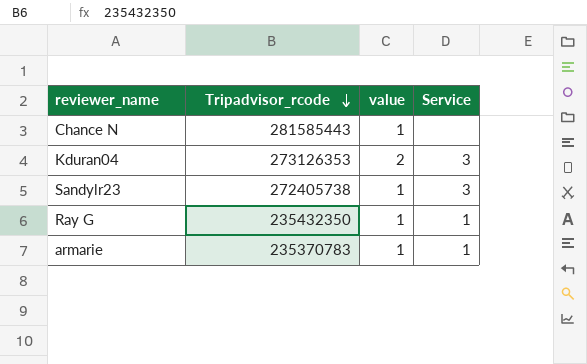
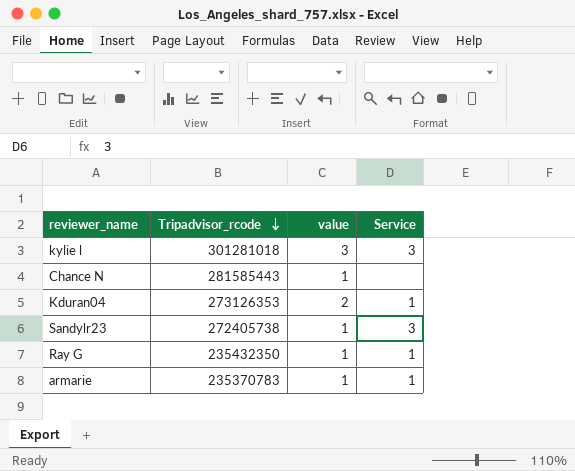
row kylie l: none -> 301281018 | 3 | 3
Kduran04 | Service: 3 -> 1

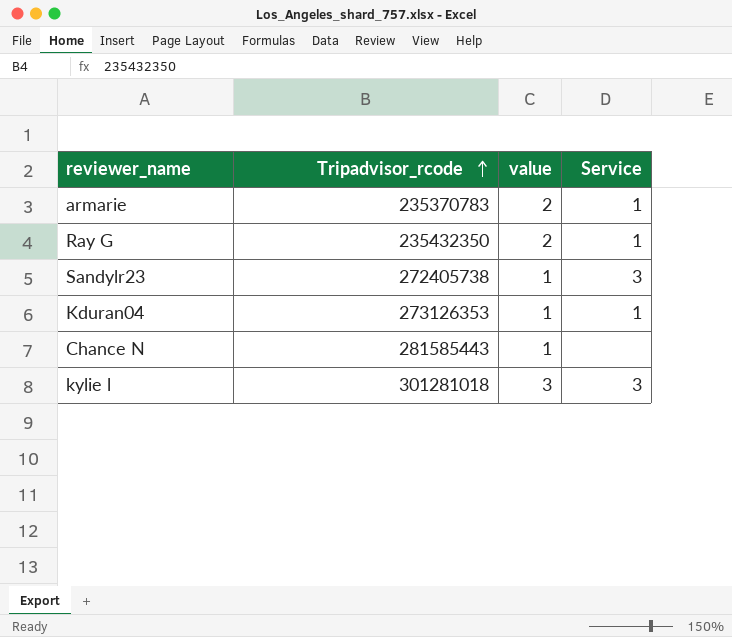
row order: Tripadvisor_rcode descending -> Tripadvisor_rcode ascending
armarie | value: 1 -> 2
Ray G | value: 1 -> 2
Kduran04 | value: 2 -> 1

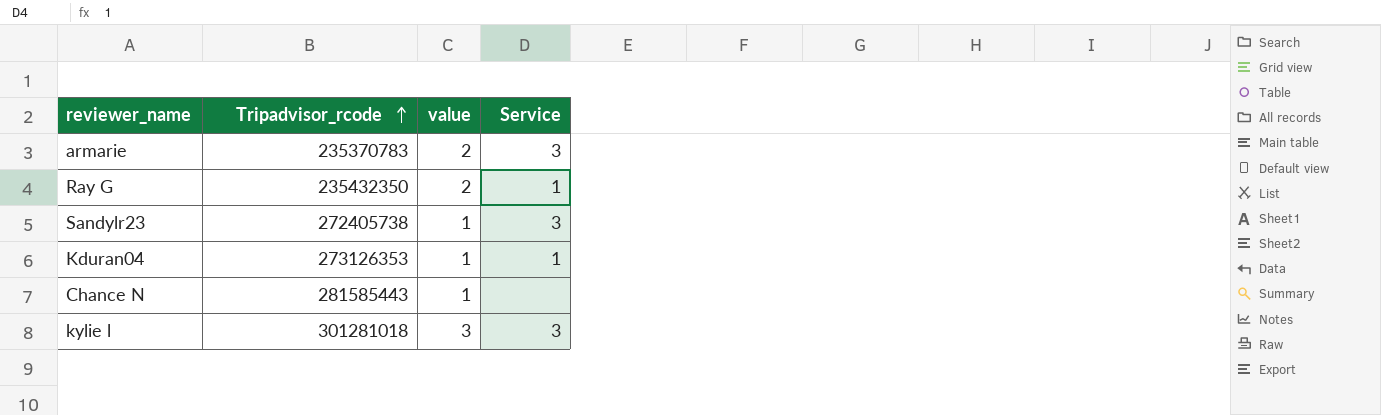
armarie | Service: 1 -> 3

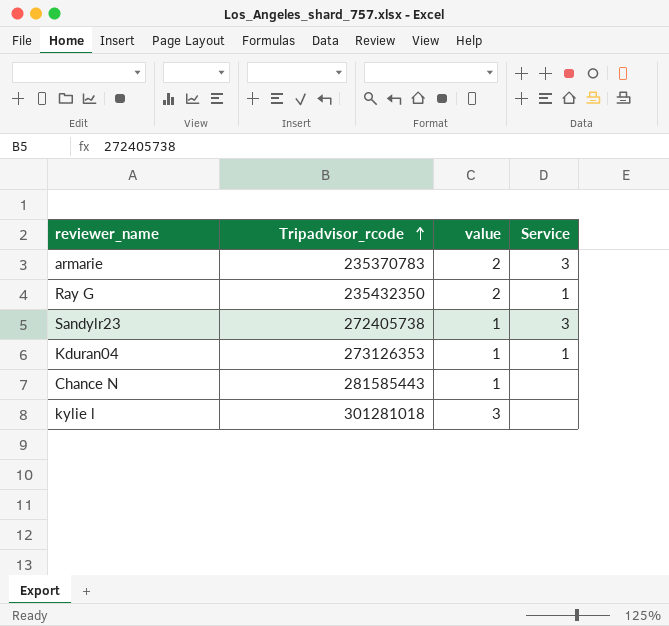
kylie l | Service: 3 -> none

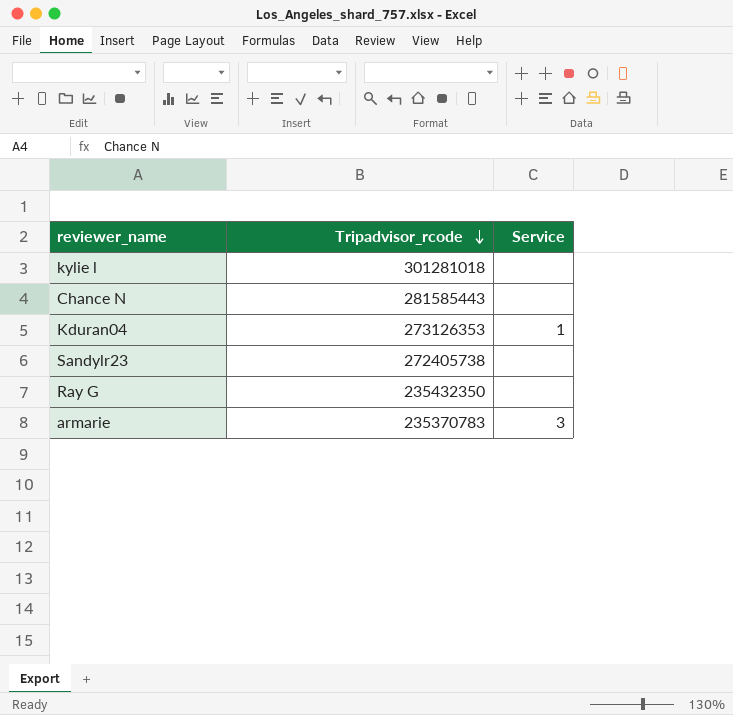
row order: Tripadvisor_rcode ascending -> Tripadvisor_rcode descending
column value | position: 3 -> none
Sandylr23 | Service: 3 -> none
Ray G | Service: 1 -> none

